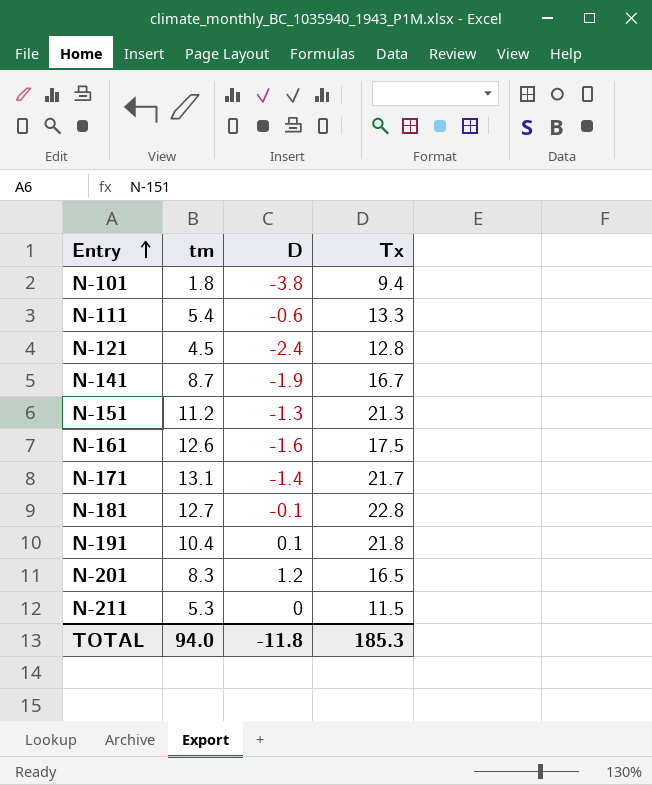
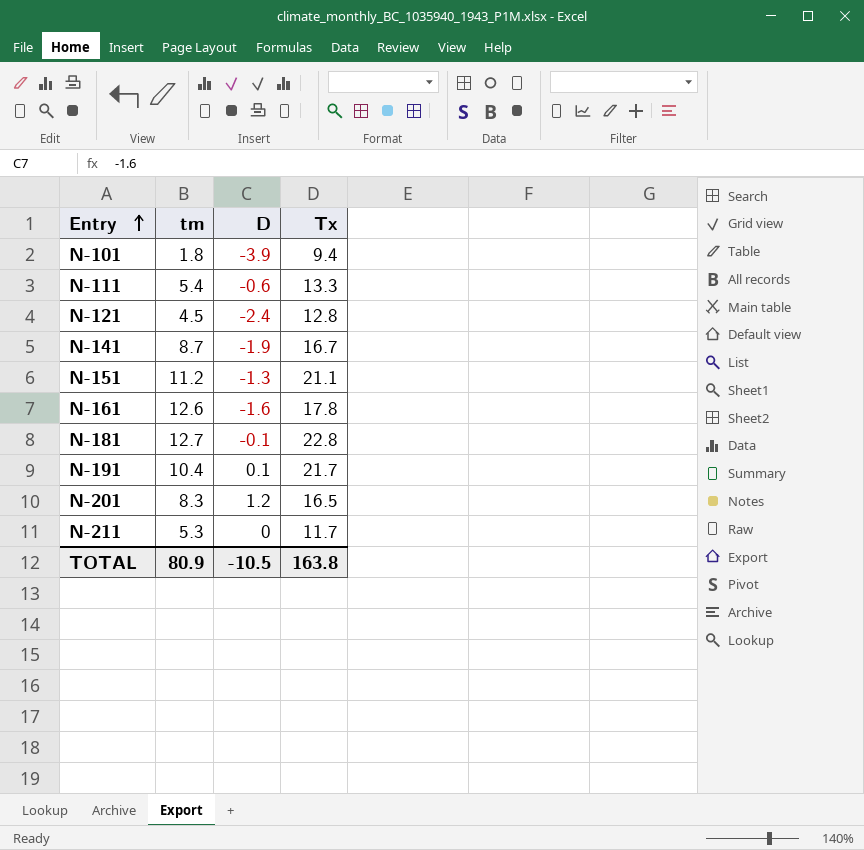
row N-171: 13.1 | -1.4 | 21.7 -> none
N-101 | D: -3.8 -> -3.9
N-151 | Tx: 21.3 -> 21.1
N-161 | Tx: 17.5 -> 17.8
N-191 | Tx: 21.8 -> 21.7
N-211 | Tx: 11.5 -> 11.7
TOTAL | tm: 94.0 -> 80.9
TOTAL | D: -11.8 -> -10.5
TOTAL | Tx: 185.3 -> 163.8

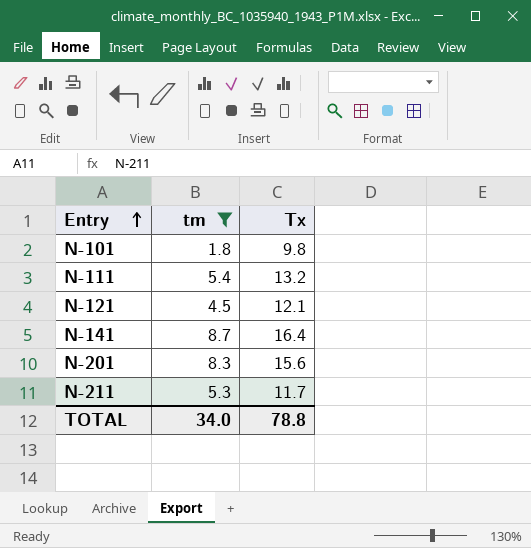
filter: none -> tm <= 8.7
column D | position: 3 -> none
N-101 | Tx: 9.4 -> 9.8
N-111 | Tx: 13.3 -> 13.2
N-121 | Tx: 12.8 -> 12.1
N-141 | Tx: 16.7 -> 16.4
N-201 | Tx: 16.5 -> 15.6
TOTAL | tm: 80.9 -> 34.0
TOTAL | Tx: 163.8 -> 78.8

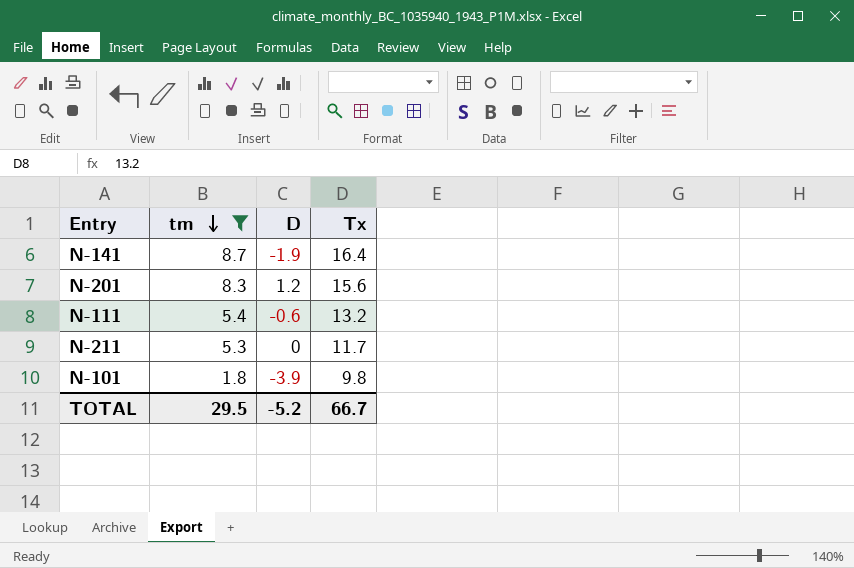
row order: Entry ascending -> tm descending
column D | position: none -> 3
row N-121: 4.5 | 12.1 -> none
TOTAL | tm: 34.0 -> 29.5
TOTAL | Tx: 78.8 -> 66.7

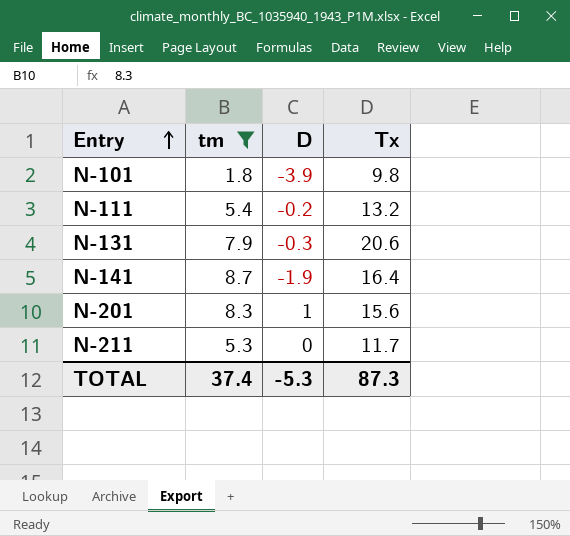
row order: tm descending -> Entry ascending
N-111 | D: -0.6 -> -0.2
row N-131: none -> 7.9 | -0.3 | 20.6
N-201 | D: 1.2 -> 1
TOTAL | tm: 29.5 -> 37.4
TOTAL | D: -5.2 -> -5.3
TOTAL | Tx: 66.7 -> 87.3

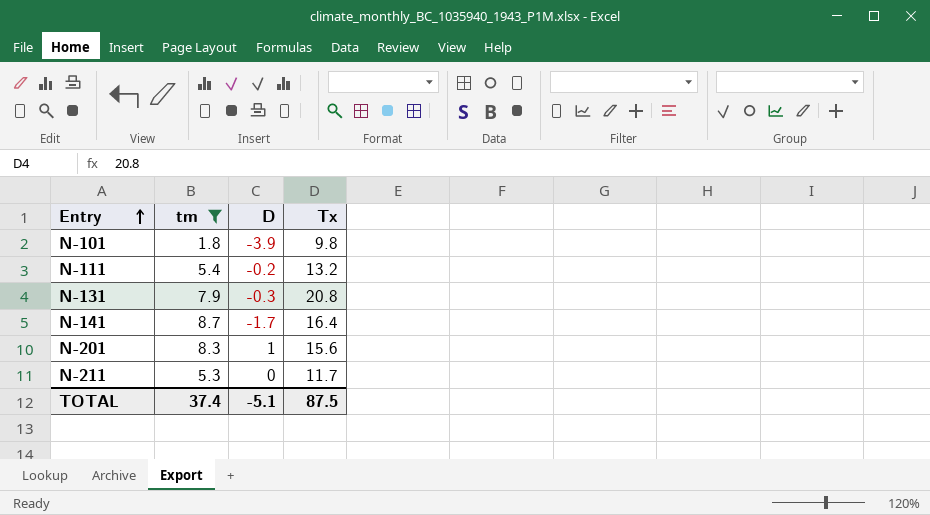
N-131 | Tx: 20.6 -> 20.8
N-141 | D: -1.9 -> -1.7
TOTAL | D: -5.3 -> -5.1
TOTAL | Tx: 87.3 -> 87.5

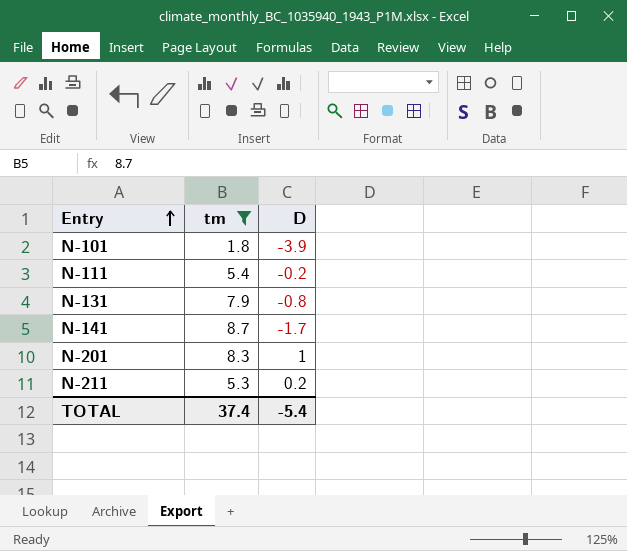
column Tx | position: 4 -> none
N-131 | D: -0.3 -> -0.8
N-211 | D: 0 -> 0.2
TOTAL | D: -5.1 -> -5.4

